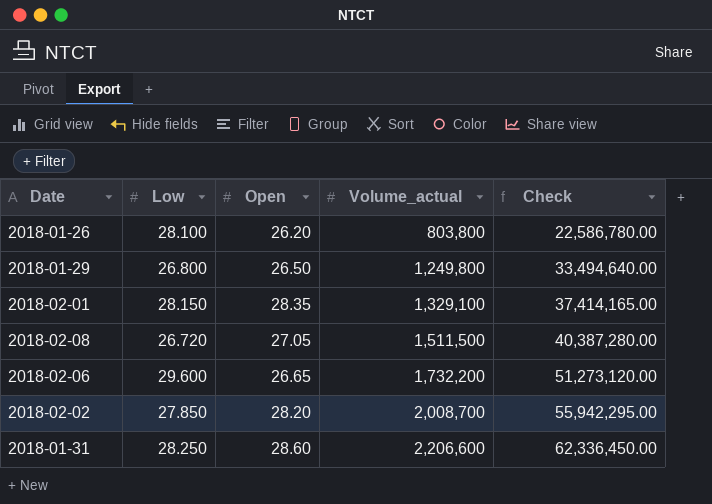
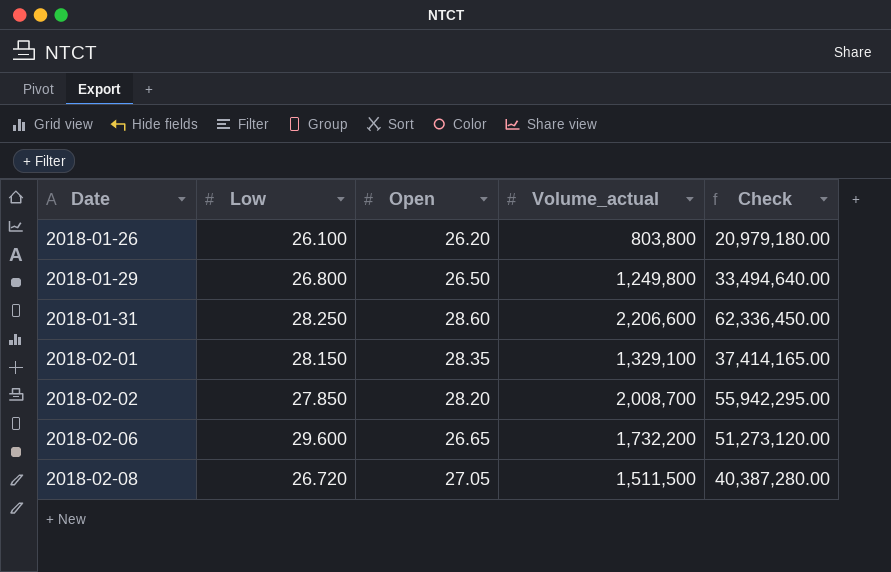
row order: Volume_actual ascending -> Date ascending
2018-01-26 | Low: 28.100 -> 26.100
2018-01-26 | Check: 22,586,780.00 -> 20,979,180.00

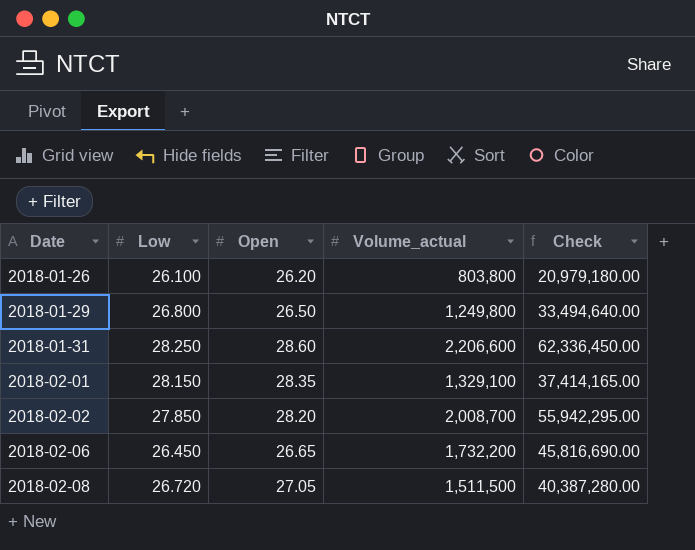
2018-02-06 | Low: 29.600 -> 26.450
2018-02-06 | Check: 51,273,120.00 -> 45,816,690.00

